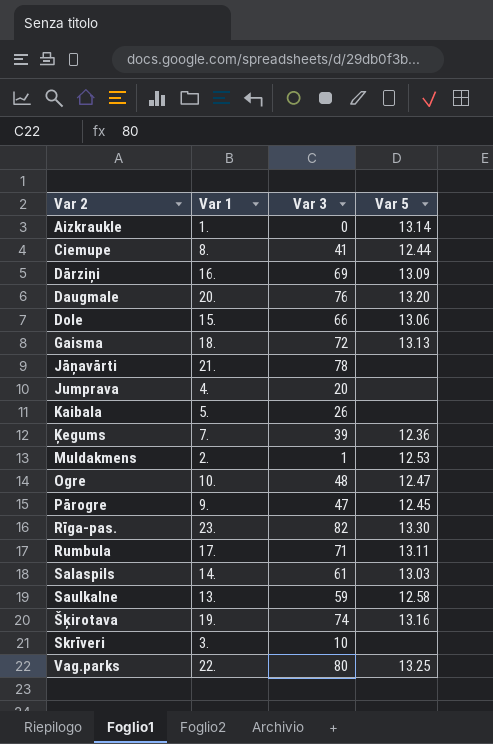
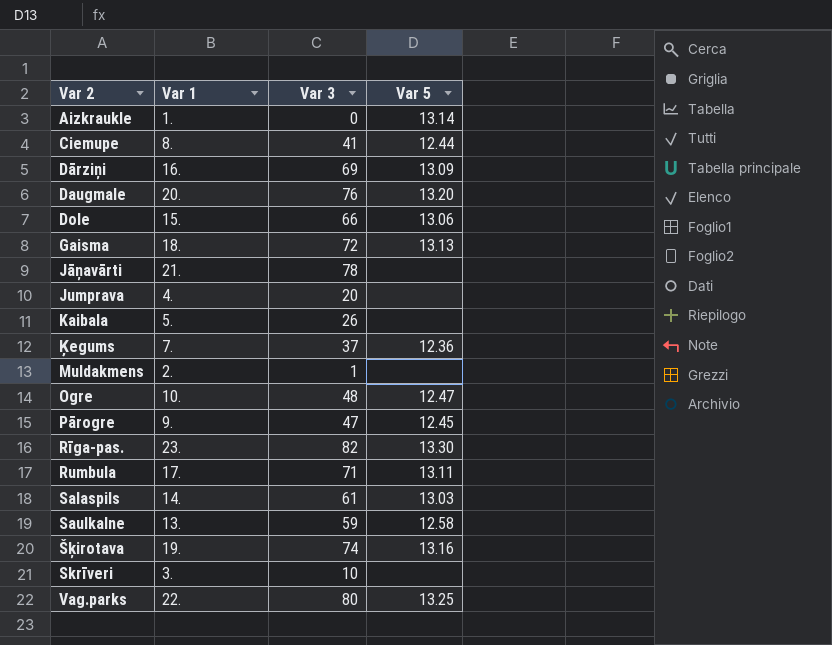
Ķegums | Var 3: 39 -> 37
Muldakmens | Var 5: 12.53 -> none

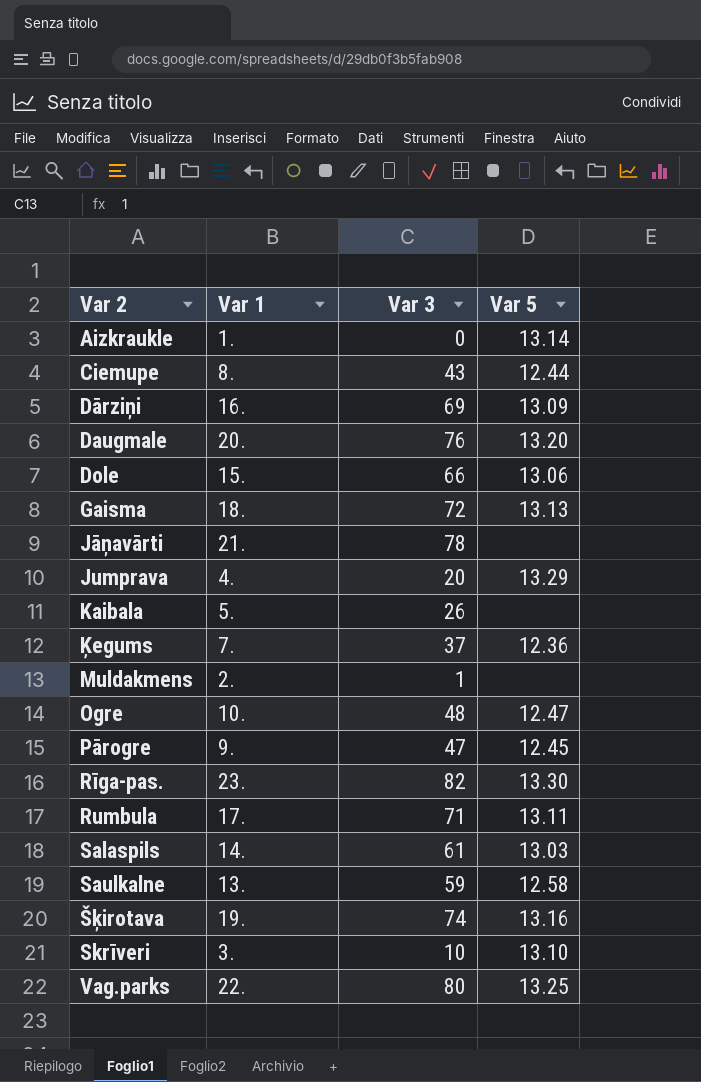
Ciemupe | Var 3: 41 -> 43
Jumprava | Var 5: none -> 13.29
Skrīveri | Var 5: none -> 13.10

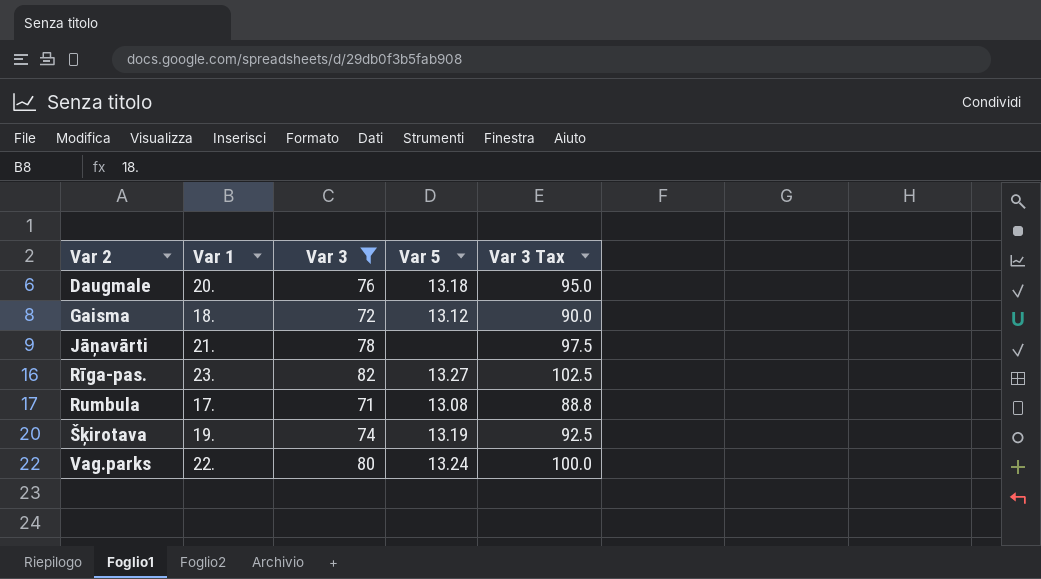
filter: none -> Var 3 >= 71
column Var 3 Tax | formula: none -> [Var 3] * 1.25
Daugmale | Var 5: 13.20 -> 13.18
Gaisma | Var 5: 13.13 -> 13.12
Rīga-pas. | Var 5: 13.30 -> 13.27
Rumbula | Var 5: 13.11 -> 13.08
Šķirotava | Var 5: 13.16 -> 13.19
Vag.parks | Var 5: 13.25 -> 13.24

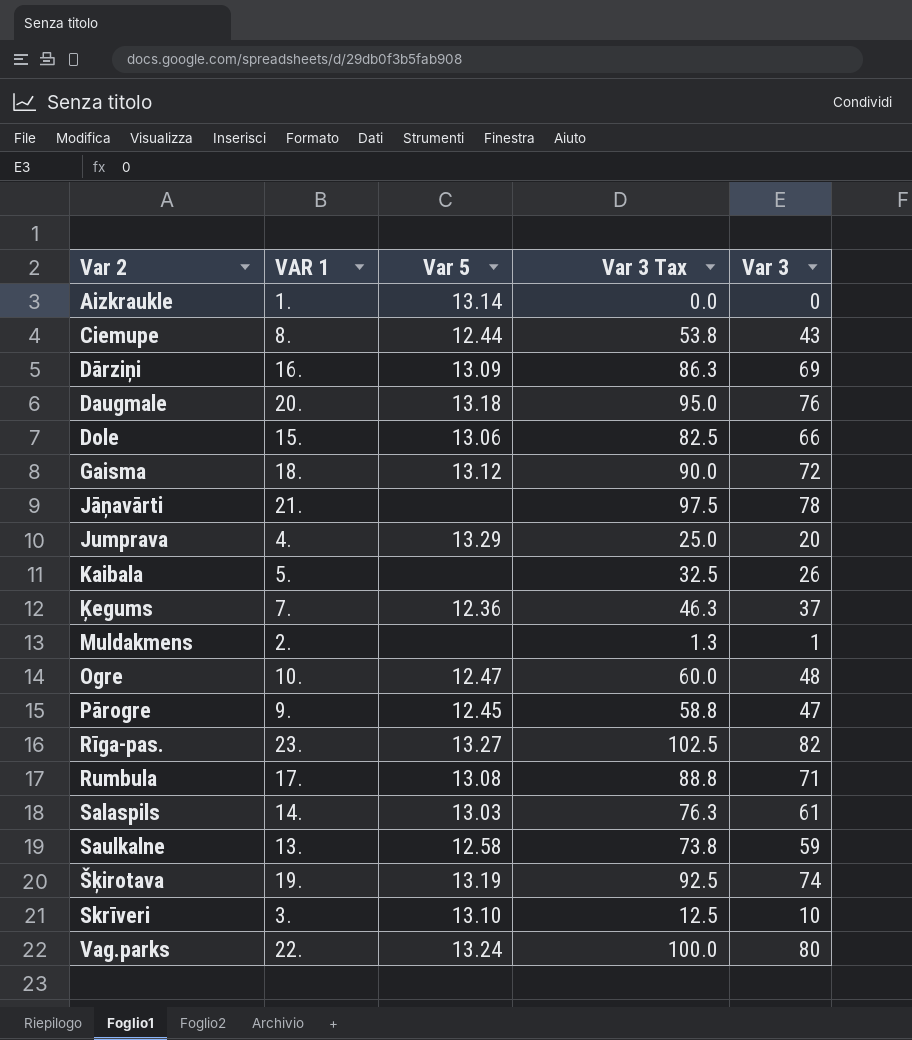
filter: Var 3 >= 71 -> none
column name: Var 1 -> VAR 1
column Var 3 | position: 3 -> 5

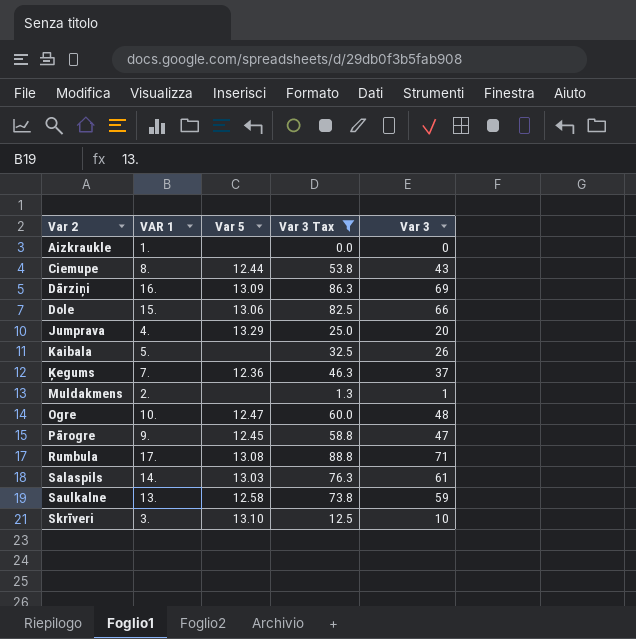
filter: none -> Var 3 Tax <= 88.8
Aizkraukle | Var 5: 13.14 -> none

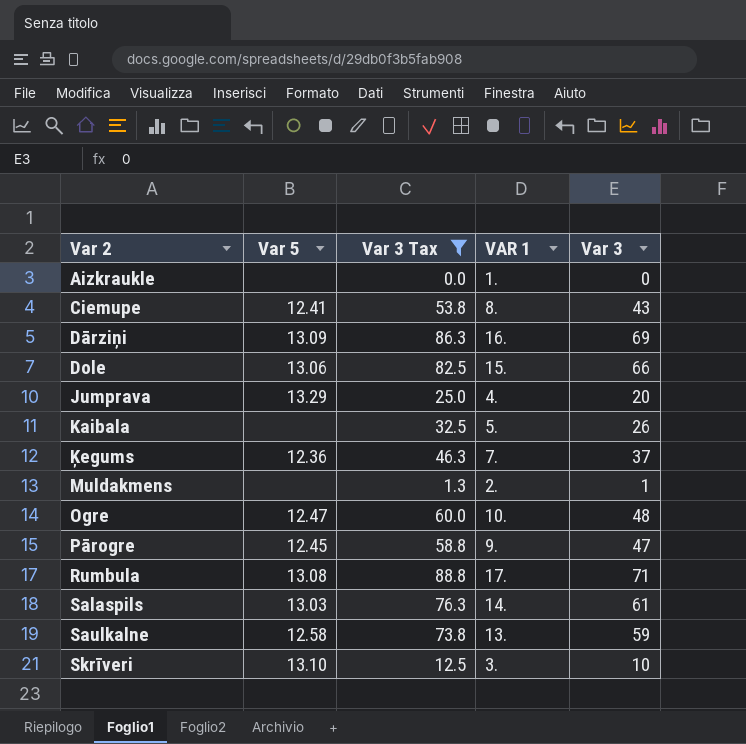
column VAR 1 | position: 2 -> 4
Ciemupe | Var 5: 12.44 -> 12.41

